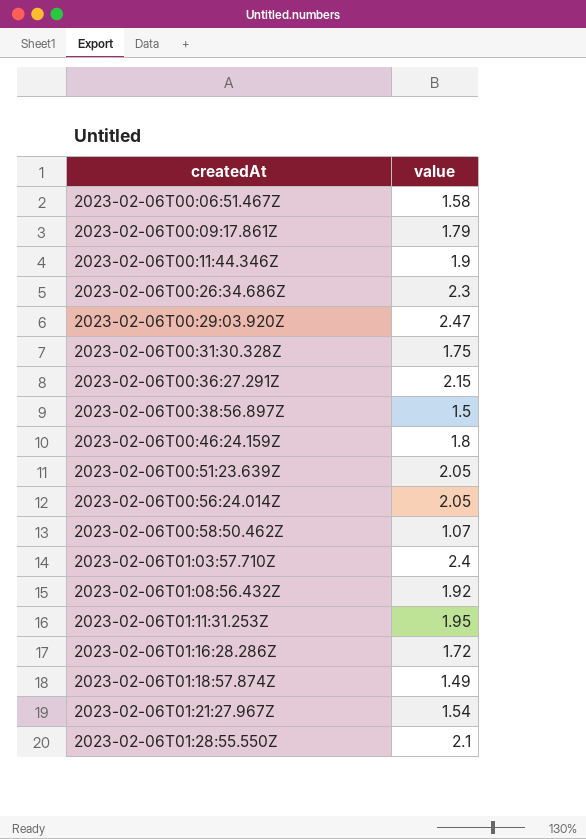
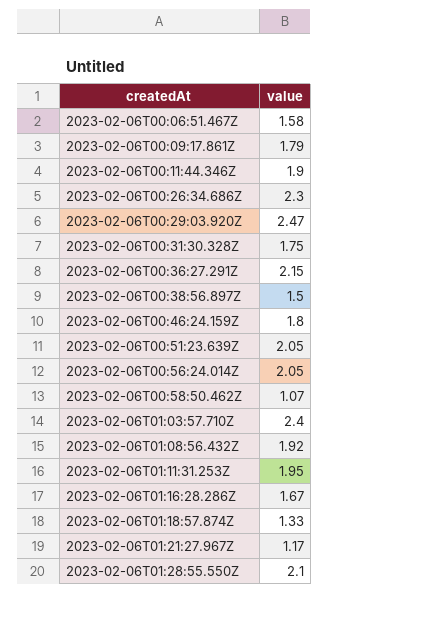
2023-02-06T01:16:28.286Z | value: 1.72 -> 1.67
2023-02-06T01:18:57.874Z | value: 1.49 -> 1.33
2023-02-06T01:21:27.967Z | value: 1.54 -> 1.17

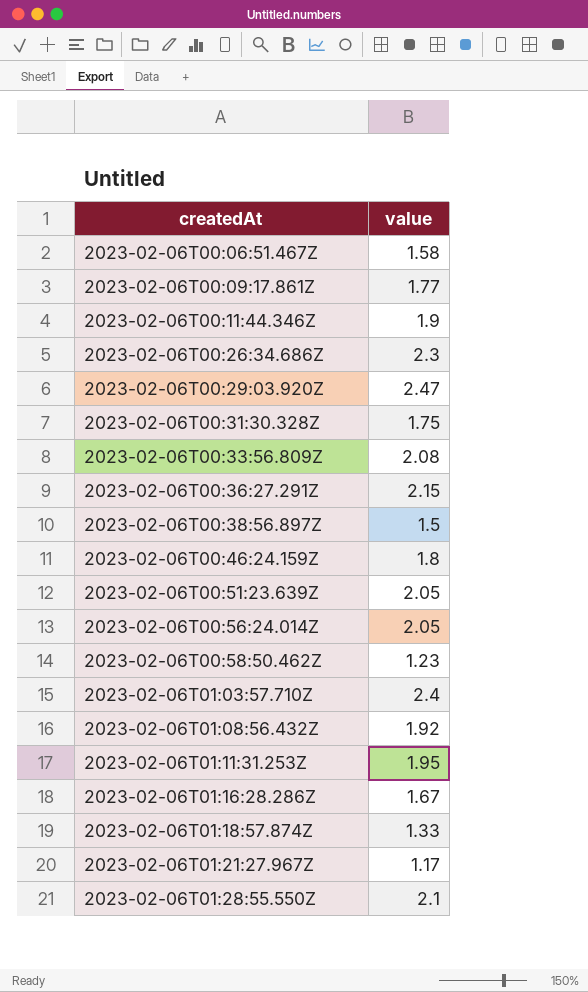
2023-02-06T00:09:17.861Z | value: 1.79 -> 1.77
row 2023-02-06T00:33:56.809Z: none -> 2.08
2023-02-06T00:58:50.462Z | value: 1.07 -> 1.23

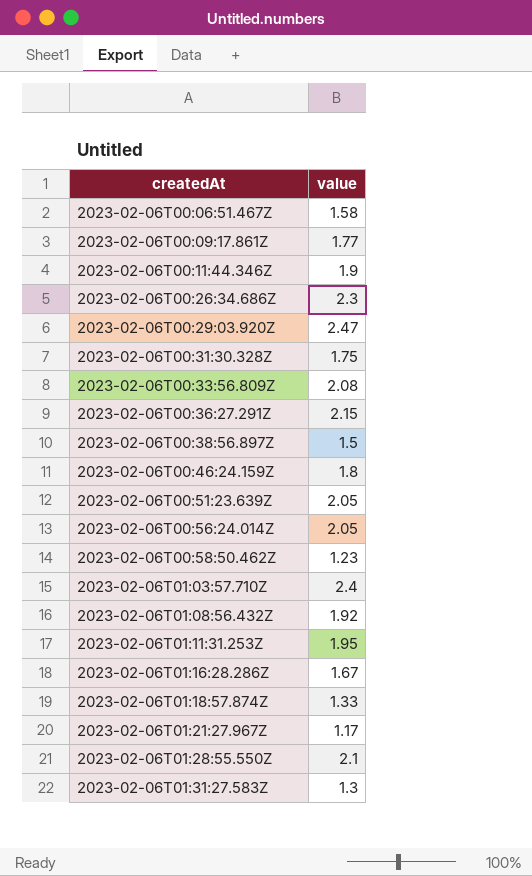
row 2023-02-06T01:31:27.583Z: none -> 1.3

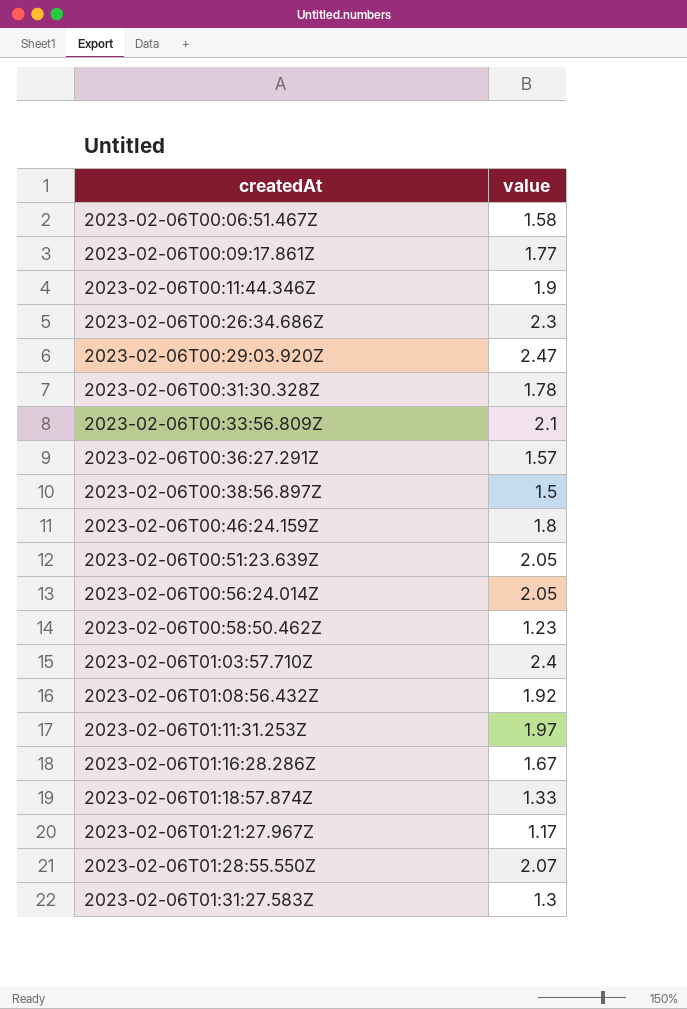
2023-02-06T00:31:30.328Z | value: 1.75 -> 1.78
2023-02-06T00:33:56.809Z | value: 2.08 -> 2.1
2023-02-06T00:36:27.291Z | value: 2.15 -> 1.57
2023-02-06T01:11:31.253Z | value: 1.95 -> 1.97
2023-02-06T01:28:55.550Z | value: 2.1 -> 2.07

